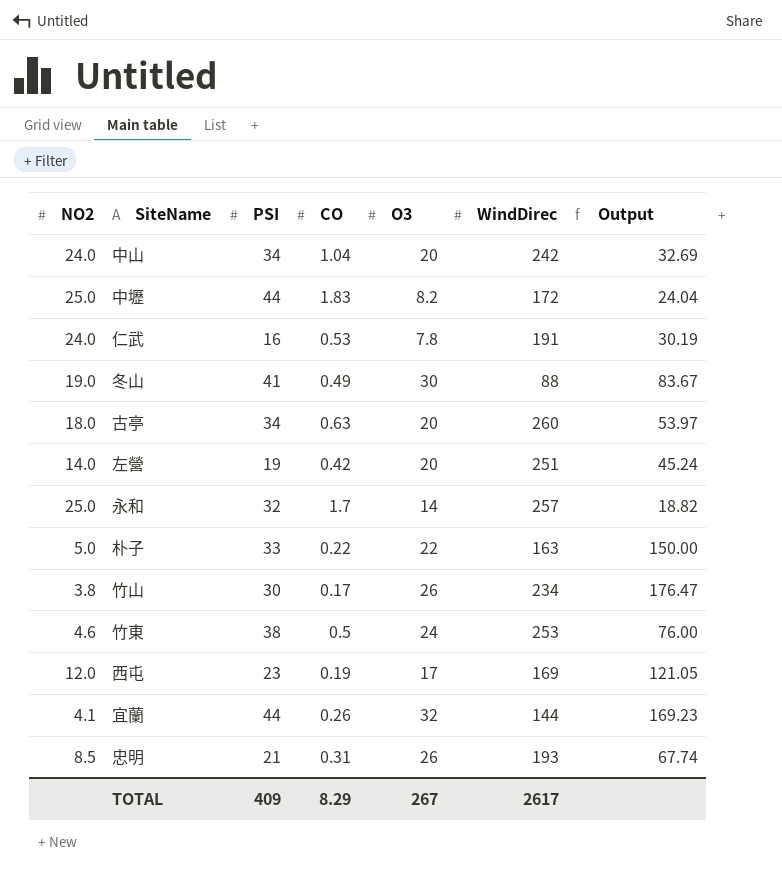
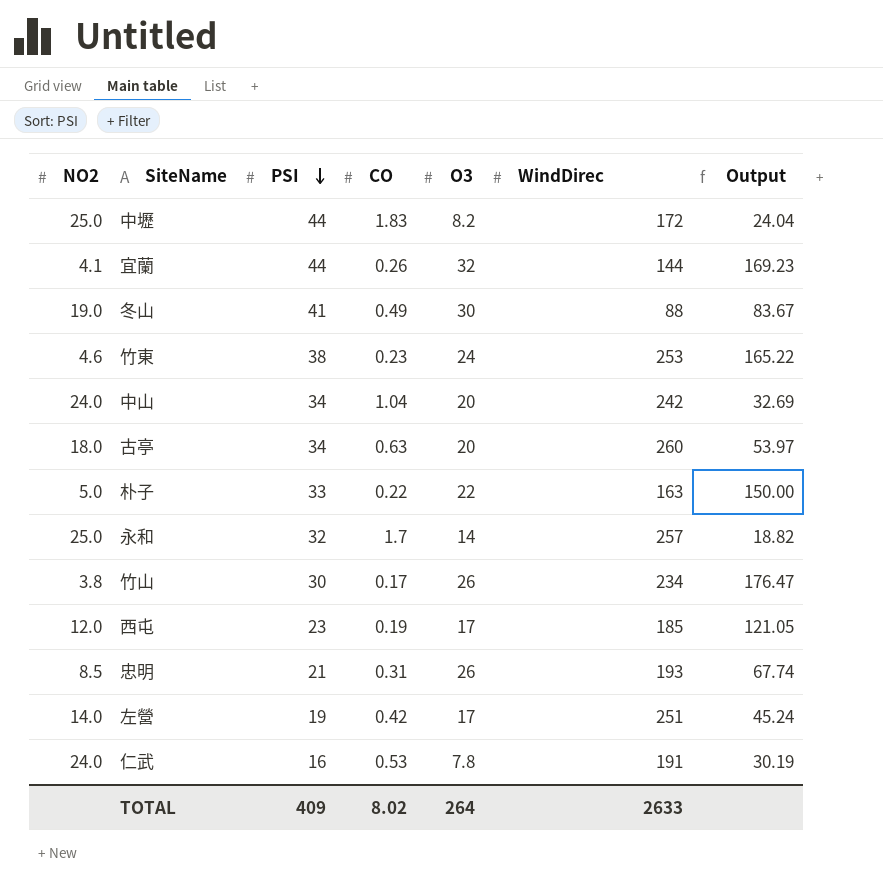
row order: none -> PSI descending
竹東 | CO: 0.5 -> 0.23
竹東 | Output: 76.00 -> 165.22
西屯 | WindDirec: 169 -> 185
左營 | O3: 20 -> 17
TOTAL | CO: 8.29 -> 8.02
TOTAL | O3: 267 -> 264
TOTAL | WindDirec: 2617 -> 2633

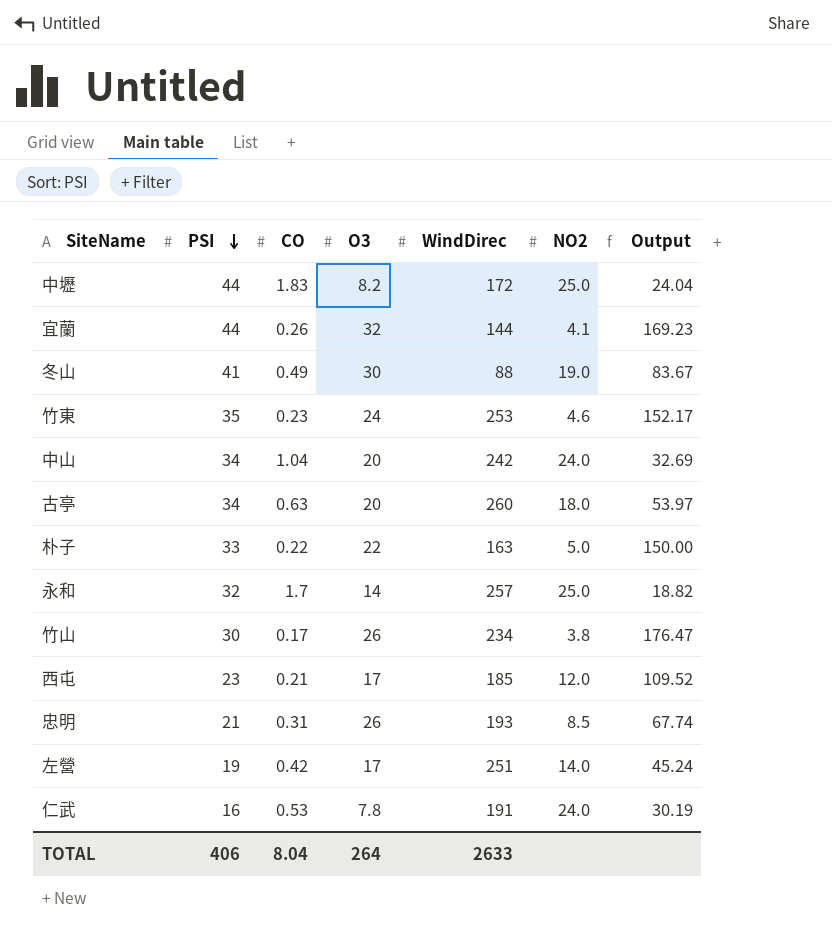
column NO2 | position: 1 -> 6
竹東 | PSI: 38 -> 35
竹東 | Output: 165.22 -> 152.17
西屯 | CO: 0.19 -> 0.21
西屯 | Output: 121.05 -> 109.52
TOTAL | PSI: 409 -> 406
TOTAL | CO: 8.02 -> 8.04

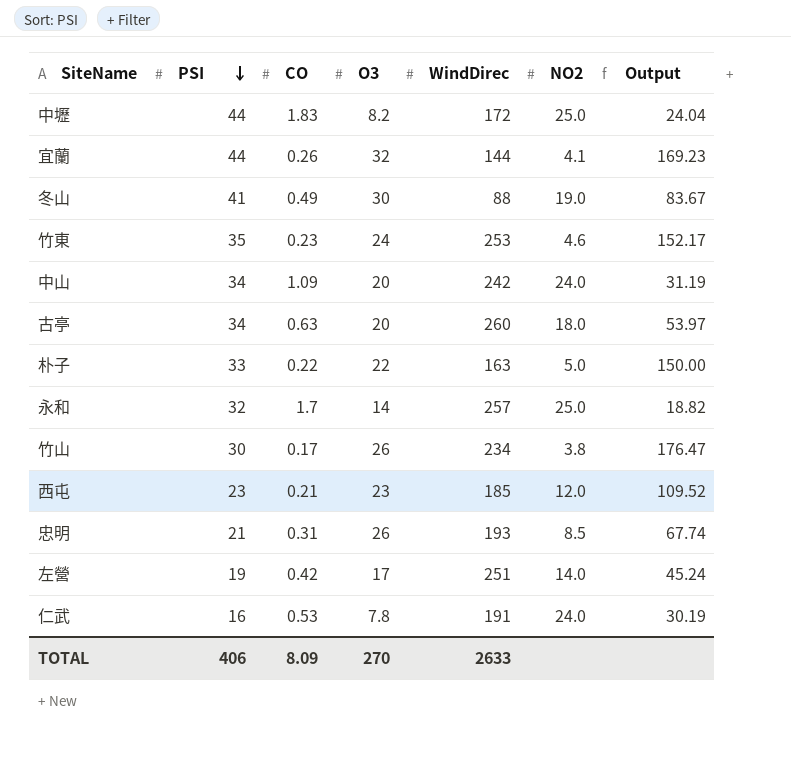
中山 | CO: 1.04 -> 1.09
中山 | Output: 32.69 -> 31.19
西屯 | O3: 17 -> 23
TOTAL | CO: 8.04 -> 8.09
TOTAL | O3: 264 -> 270

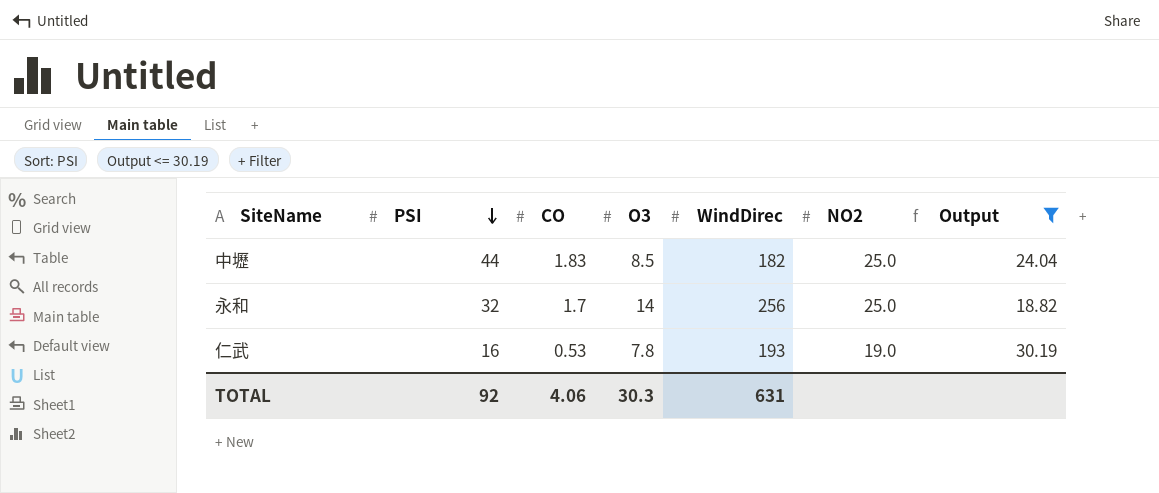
filter: none -> Output <= 30.19
中壢 | O3: 8.2 -> 8.5
中壢 | WindDirec: 172 -> 182
永和 | WindDirec: 257 -> 256
仁武 | WindDirec: 191 -> 193
仁武 | NO2: 24.0 -> 19.0
TOTAL | PSI: 406 -> 92
TOTAL | CO: 8.09 -> 4.06
TOTAL | O3: 270 -> 30.3
TOTAL | WindDirec: 2633 -> 631

